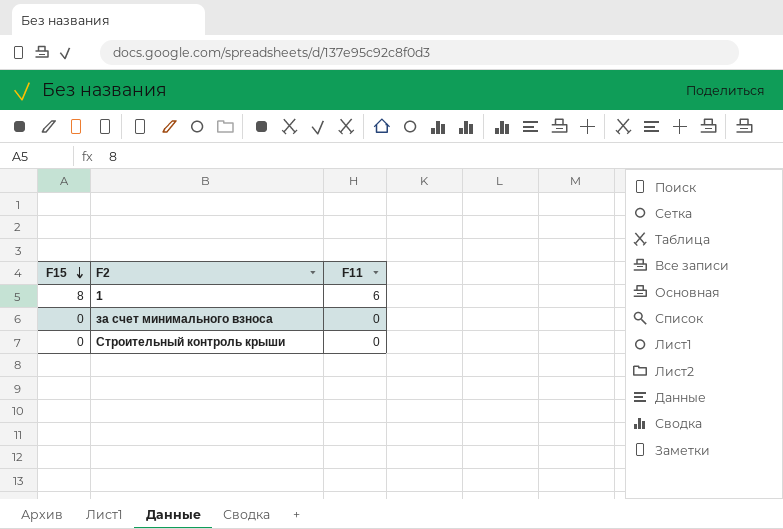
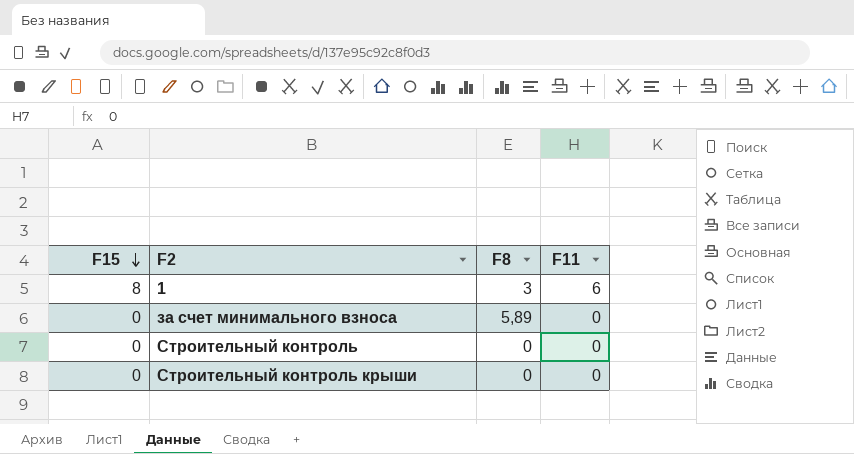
column F8 | position: none -> 3
row Строительный контроль: none -> 0 | 0 | 0

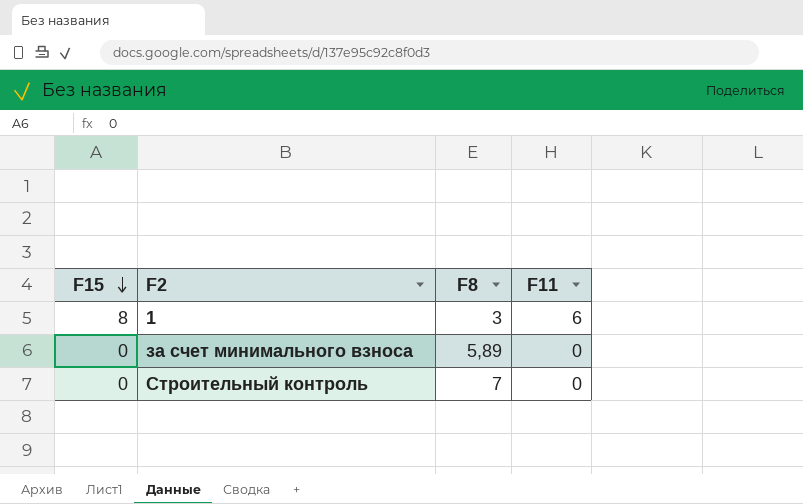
row Строительный контроль крыши: 0 | 0 | 0 -> none
Строительный контроль | F8: 0 -> 7

